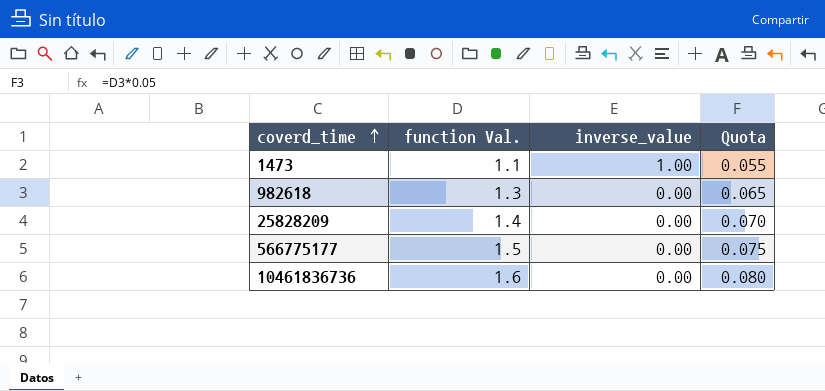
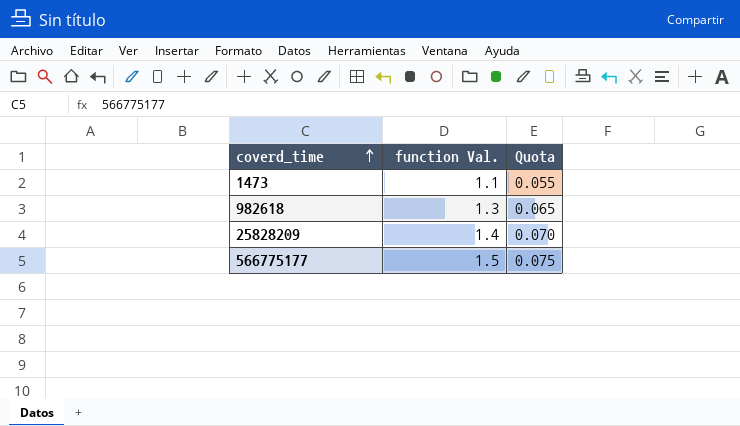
column inverse_value | position: 3 -> none
row 10461836736: 1.6 | 0.00 | 0.080 -> none

